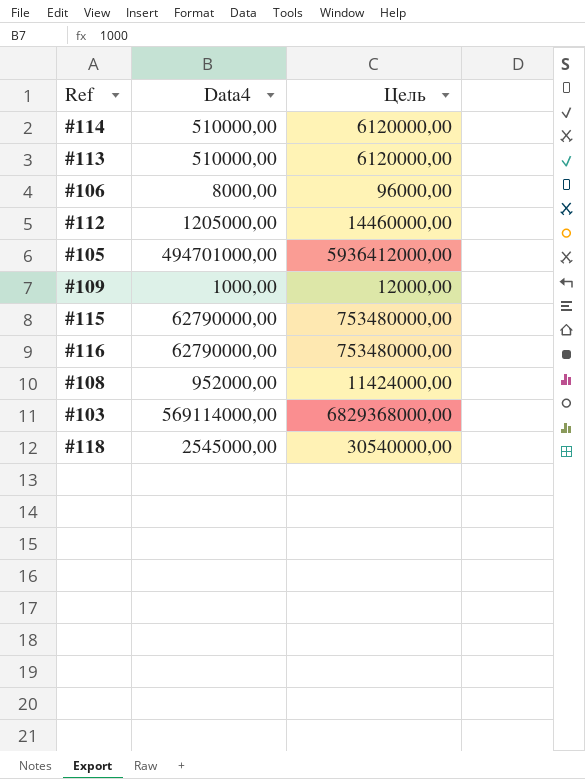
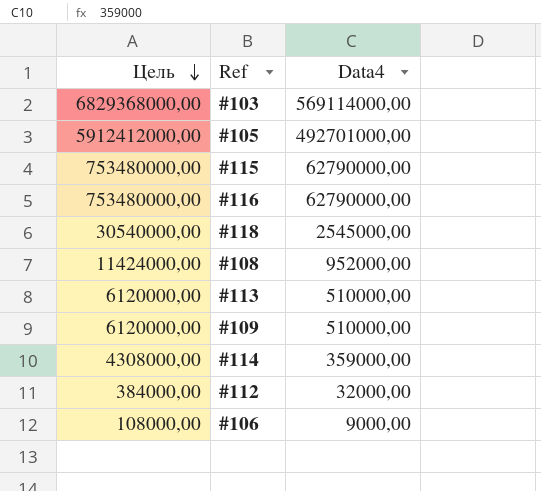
row order: none -> Цель descending
column Цель | position: 3 -> 1
#105 | Цель: 5936412000,00 -> 5912412000,00
#105 | Data4: 494701000,00 -> 492701000,00
#109 | Цель: 12000,00 -> 6120000,00
#109 | Data4: 1000,00 -> 510000,00
#114 | Цель: 6120000,00 -> 4308000,00
#114 | Data4: 510000,00 -> 359000,00
#112 | Цель: 14460000,00 -> 384000,00
#112 | Data4: 1205000,00 -> 32000,00
#106 | Цель: 96000,00 -> 108000,00
#106 | Data4: 8000,00 -> 9000,00

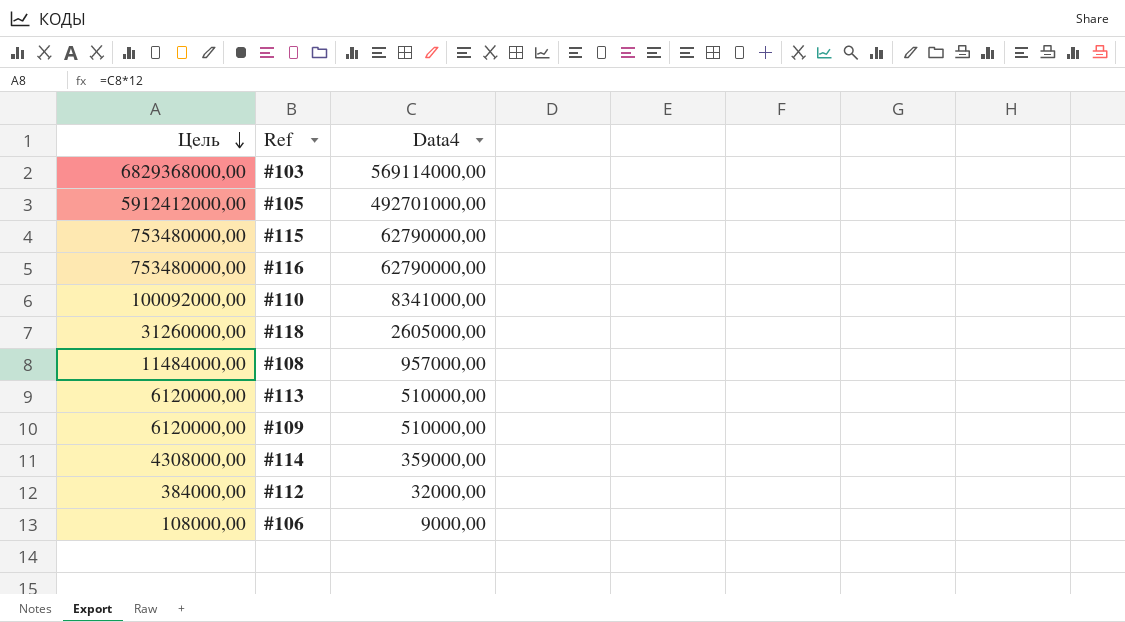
row #110: none -> 100092000,00 | 8341000,00
#118 | Цель: 30540000,00 -> 31260000,00
#118 | Data4: 2545000,00 -> 2605000,00
#108 | Цель: 11424000,00 -> 11484000,00
#108 | Data4: 952000,00 -> 957000,00

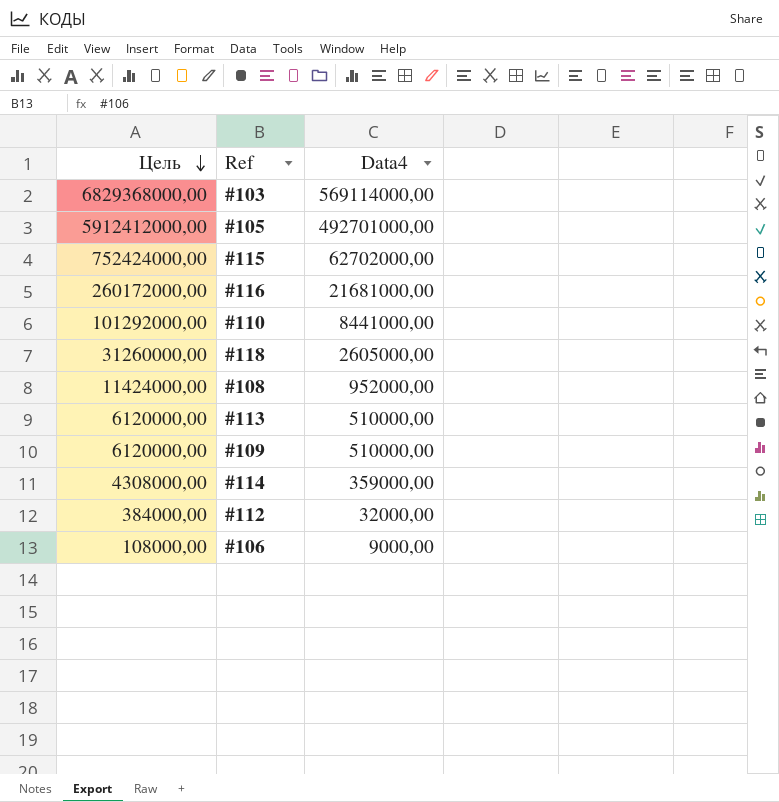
#115 | Цель: 753480000,00 -> 752424000,00
#115 | Data4: 62790000,00 -> 62702000,00
#116 | Цель: 753480000,00 -> 260172000,00
#116 | Data4: 62790000,00 -> 21681000,00
#110 | Цель: 100092000,00 -> 101292000,00
#110 | Data4: 8341000,00 -> 8441000,00
#108 | Цель: 11484000,00 -> 11424000,00
#108 | Data4: 957000,00 -> 952000,00

